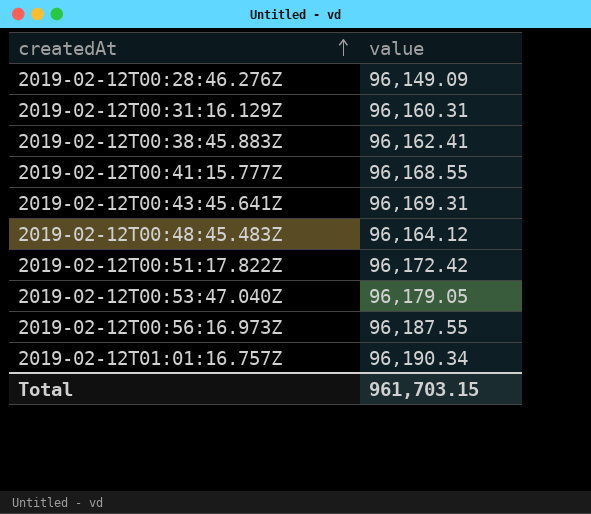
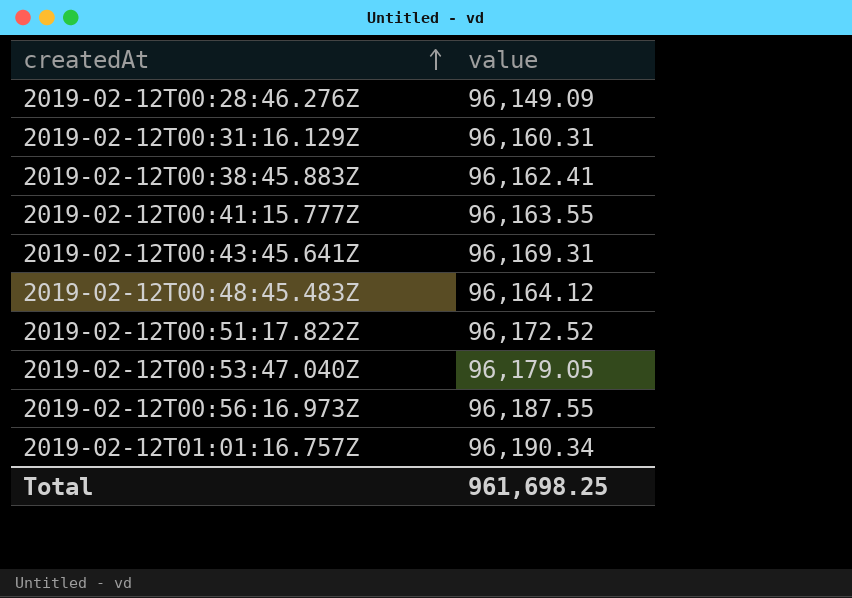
2019-02-12T00:41:15.777Z | value: 96,168.55 -> 96,163.55
2019-02-12T00:51:17.822Z | value: 96,172.42 -> 96,172.52
Total | value: 961,703.15 -> 961,698.25

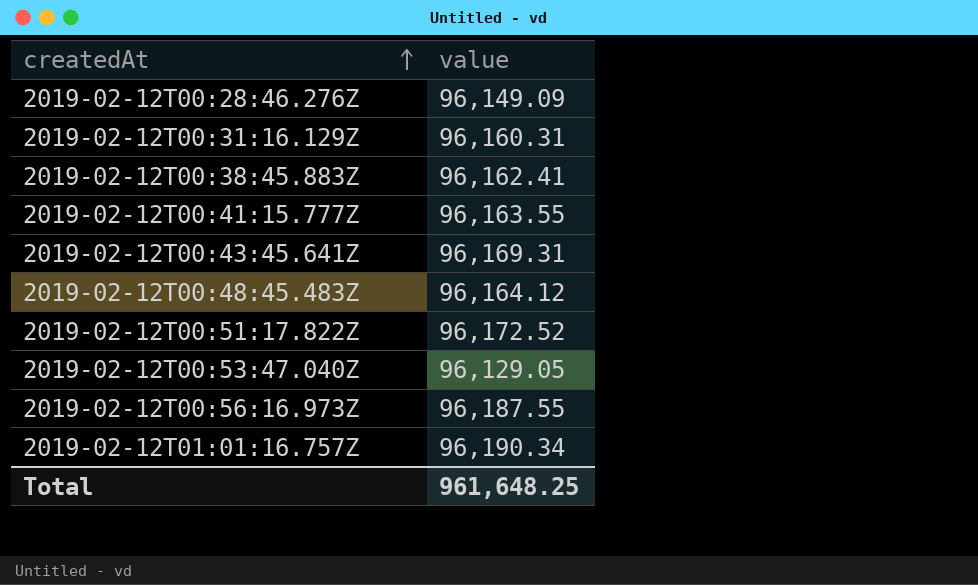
2019-02-12T00:53:47.040Z | value: 96,179.05 -> 96,129.05
Total | value: 961,698.25 -> 961,648.25

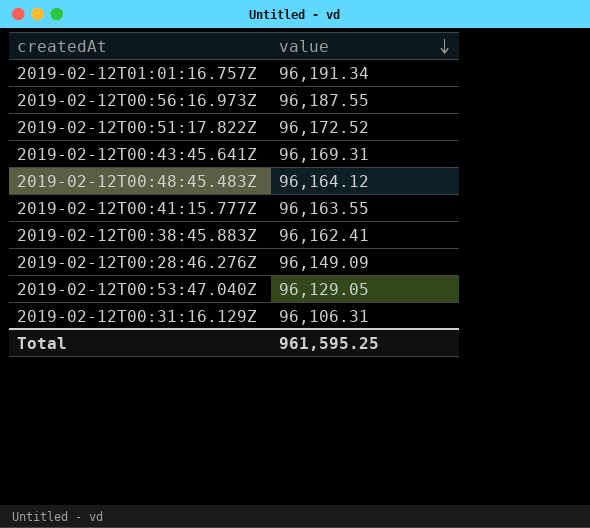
row order: createdAt ascending -> value descending
2019-02-12T01:01:16.757Z | value: 96,190.34 -> 96,191.34
2019-02-12T00:31:16.129Z | value: 96,160.31 -> 96,106.31
Total | value: 961,648.25 -> 961,595.25

